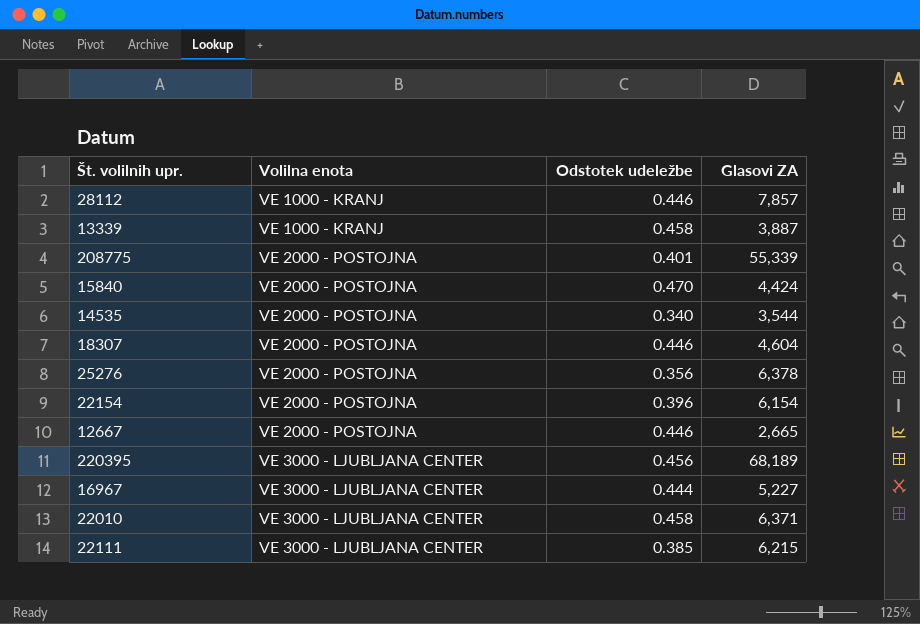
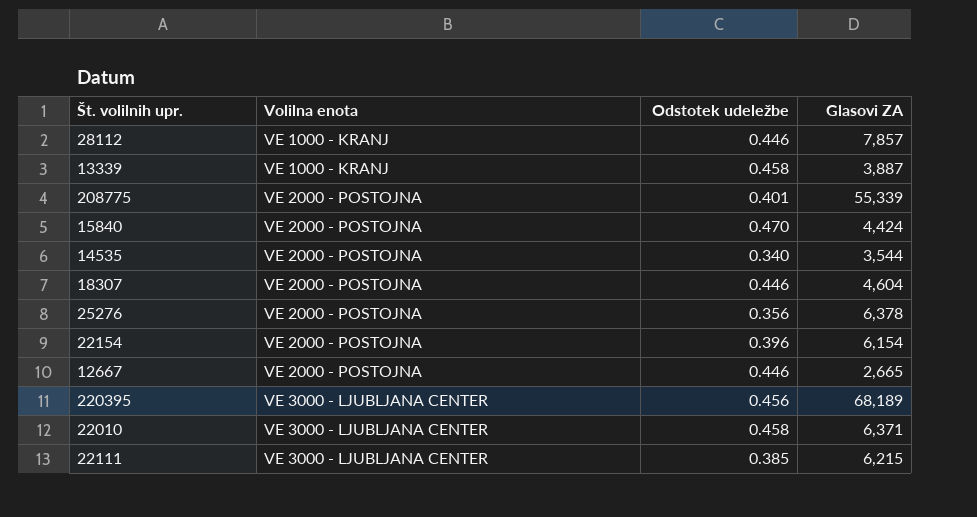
row 16967: VE 3000 - LJUBLJANA CENTER | 0.444 | 5,227 -> none

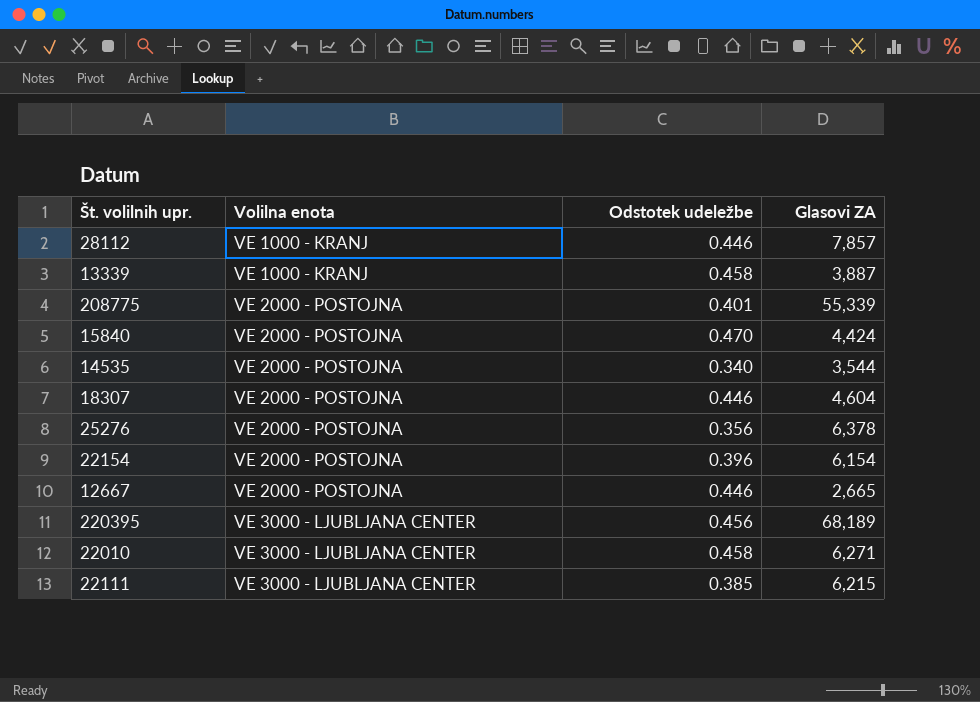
22010 | Glasovi ZA: 6,371 -> 6,271

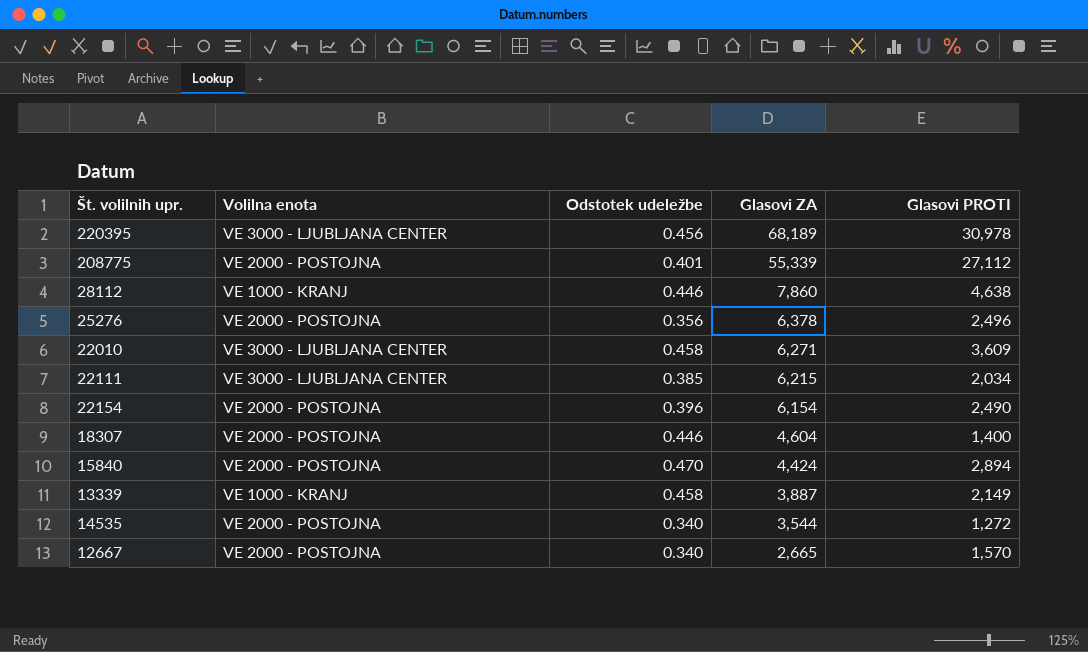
row order: Volilna enota ascending -> Glasovi ZA descending
column Glasovi PROTI | position: none -> 5
28112 | Glasovi ZA: 7,857 -> 7,860
12667 | Odstotek udeležbe: 0.446 -> 0.340

